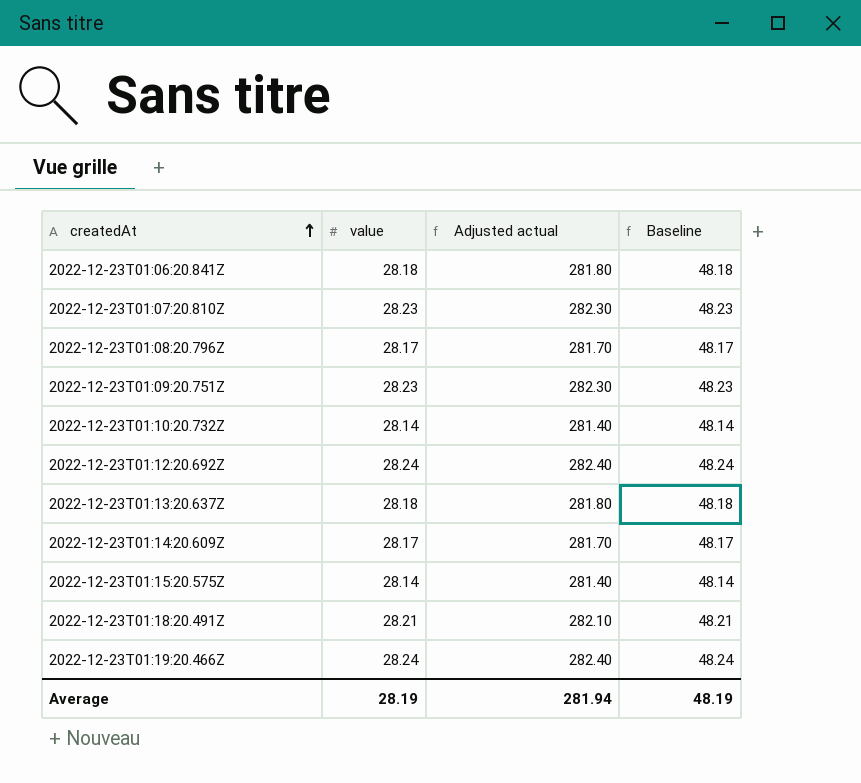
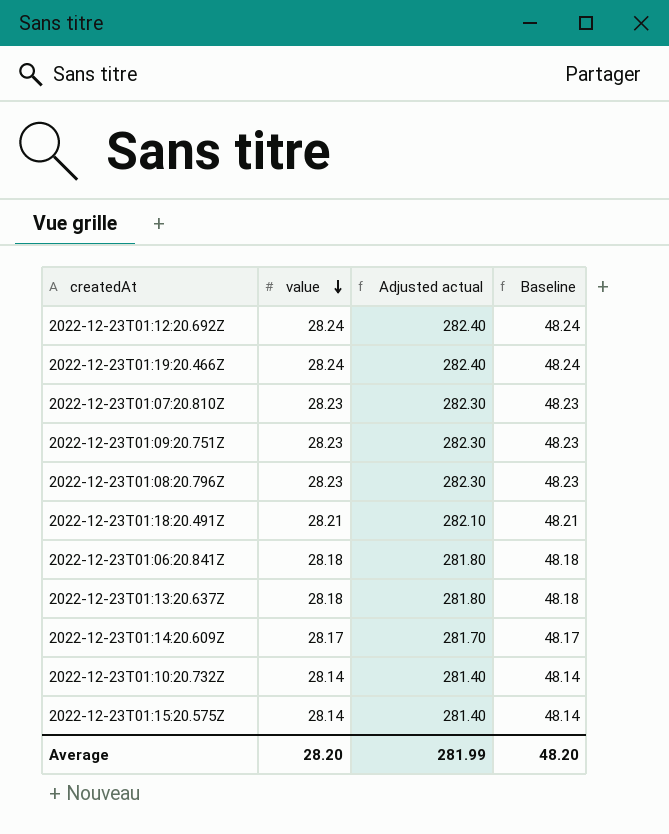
row order: createdAt ascending -> value descending
2022-12-23T01:08:20.796Z | value: 28.17 -> 28.23
2022-12-23T01:08:20.796Z | Adjusted actual: 281.70 -> 282.30
2022-12-23T01:08:20.796Z | Baseline: 48.17 -> 48.23
Average | value: 28.19 -> 28.20
Average | Adjusted actual: 281.94 -> 281.99
Average | Baseline: 48.19 -> 48.20

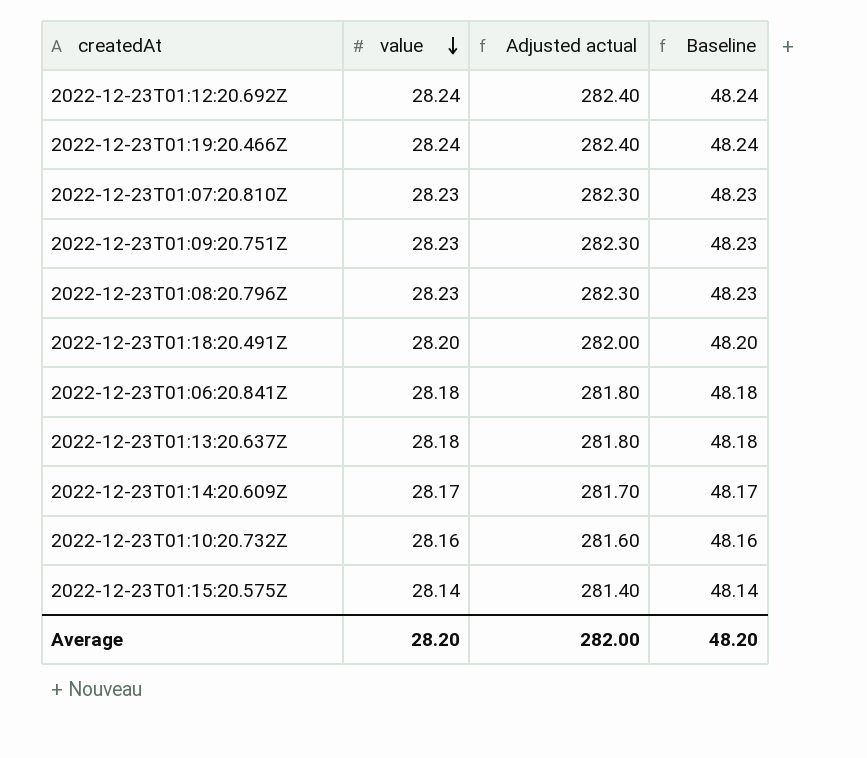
2022-12-23T01:18:20.491Z | value: 28.21 -> 28.20
2022-12-23T01:18:20.491Z | Adjusted actual: 282.10 -> 282.00
2022-12-23T01:18:20.491Z | Baseline: 48.21 -> 48.20
2022-12-23T01:10:20.732Z | value: 28.14 -> 28.16
2022-12-23T01:10:20.732Z | Adjusted actual: 281.40 -> 281.60
2022-12-23T01:10:20.732Z | Baseline: 48.14 -> 48.16
Average | Adjusted actual: 281.99 -> 282.00

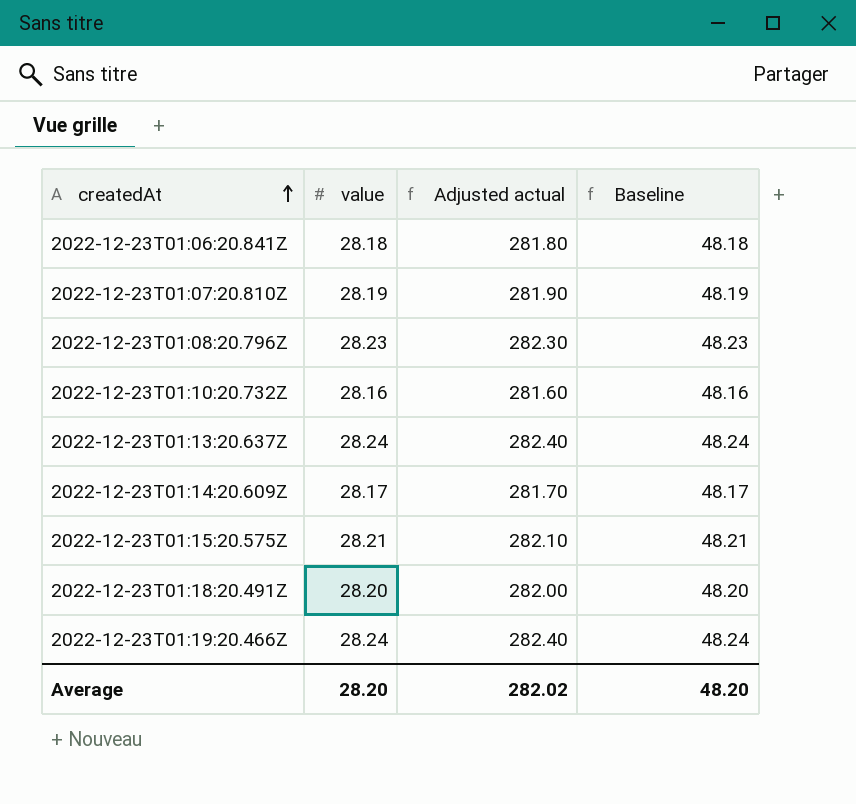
row order: value descending -> createdAt ascending
row 2022-12-23T01:12:20.692Z: 28.24 | 282.40 | 48.24 -> none
row 2022-12-23T01:09:20.751Z: 28.23 | 282.30 | 48.23 -> none
2022-12-23T01:07:20.810Z | value: 28.23 -> 28.19
2022-12-23T01:07:20.810Z | Adjusted actual: 282.30 -> 281.90
2022-12-23T01:07:20.810Z | Baseline: 48.23 -> 48.19
2022-12-23T01:13:20.637Z | value: 28.18 -> 28.24
2022-12-23T01:13:20.637Z | Adjusted actual: 281.80 -> 282.40
2022-12-23T01:13:20.637Z | Baseline: 48.18 -> 48.24
2022-12-23T01:15:20.575Z | value: 28.14 -> 28.21
2022-12-23T01:15:20.575Z | Adjusted actual: 281.40 -> 282.10
2022-12-23T01:15:20.575Z | Baseline: 48.14 -> 48.21
Average | Adjusted actual: 282.00 -> 282.02

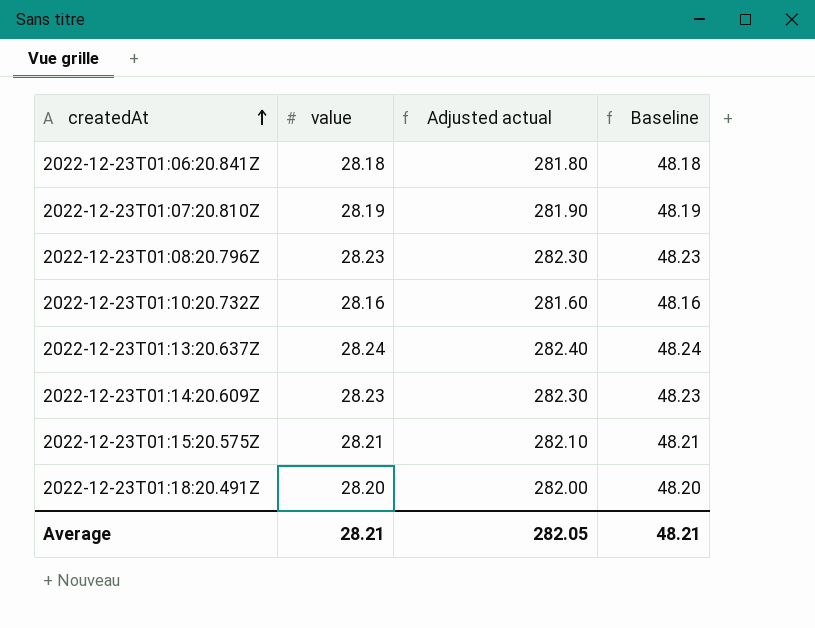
row 2022-12-23T01:19:20.466Z: 28.24 | 282.40 | 48.24 -> none
2022-12-23T01:14:20.609Z | value: 28.17 -> 28.23
2022-12-23T01:14:20.609Z | Adjusted actual: 281.70 -> 282.30
2022-12-23T01:14:20.609Z | Baseline: 48.17 -> 48.23
Average | value: 28.20 -> 28.21
Average | Adjusted actual: 282.02 -> 282.05
Average | Baseline: 48.20 -> 48.21

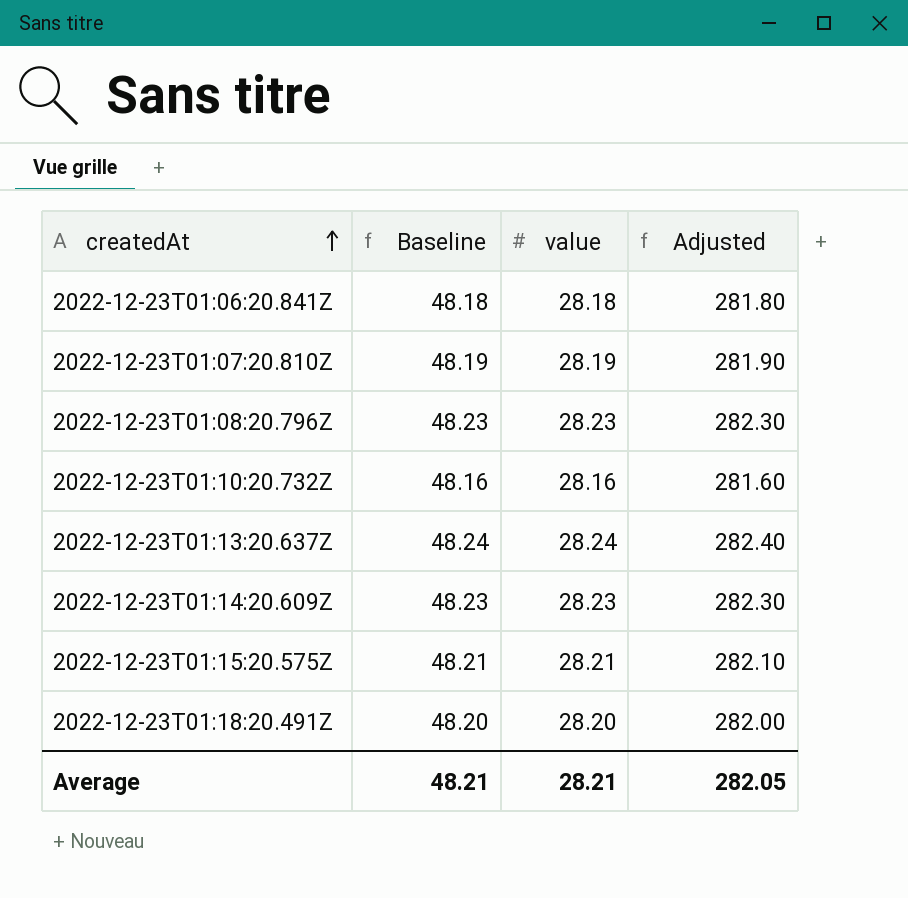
column Baseline | position: 4 -> 2
column name: Adjusted actual -> Adjusted

